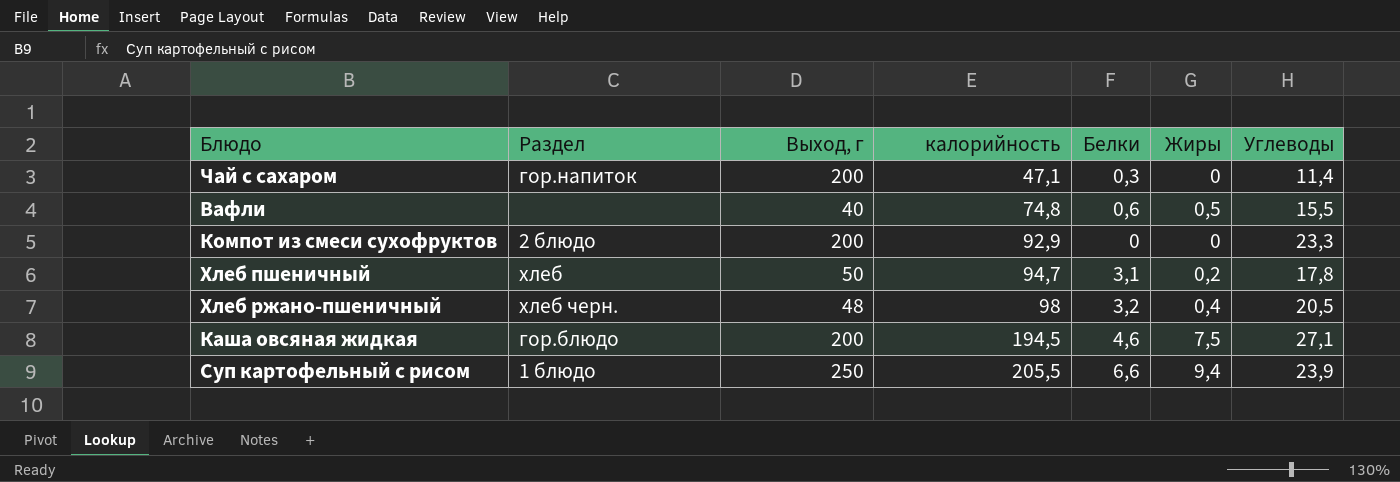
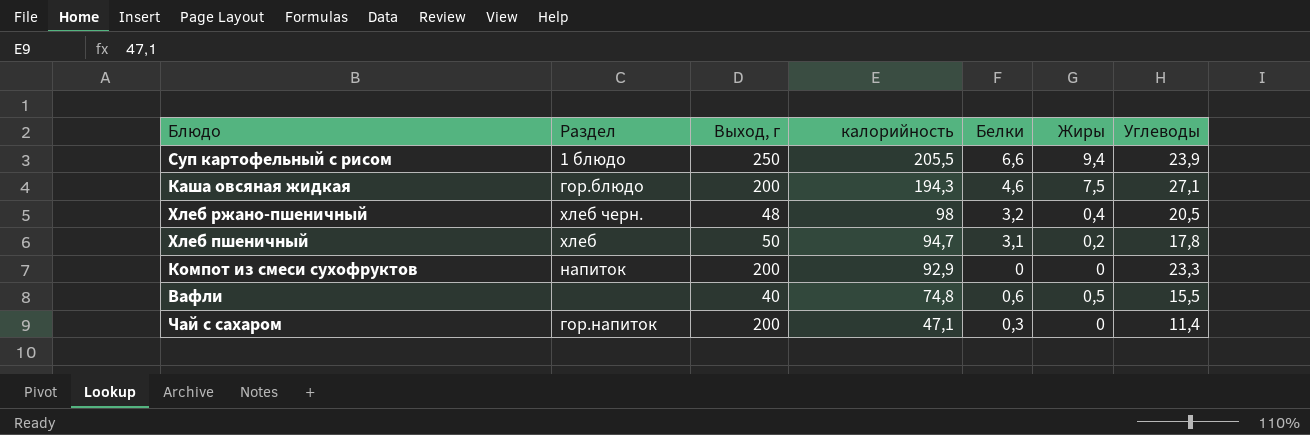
row order: калорийность ascending -> калорийность descending
Каша овсяная жидкая | калорийность: 194,5 -> 194,3
Компот из смеси сухофруктов | Раздел: 2 блюдо -> напиток

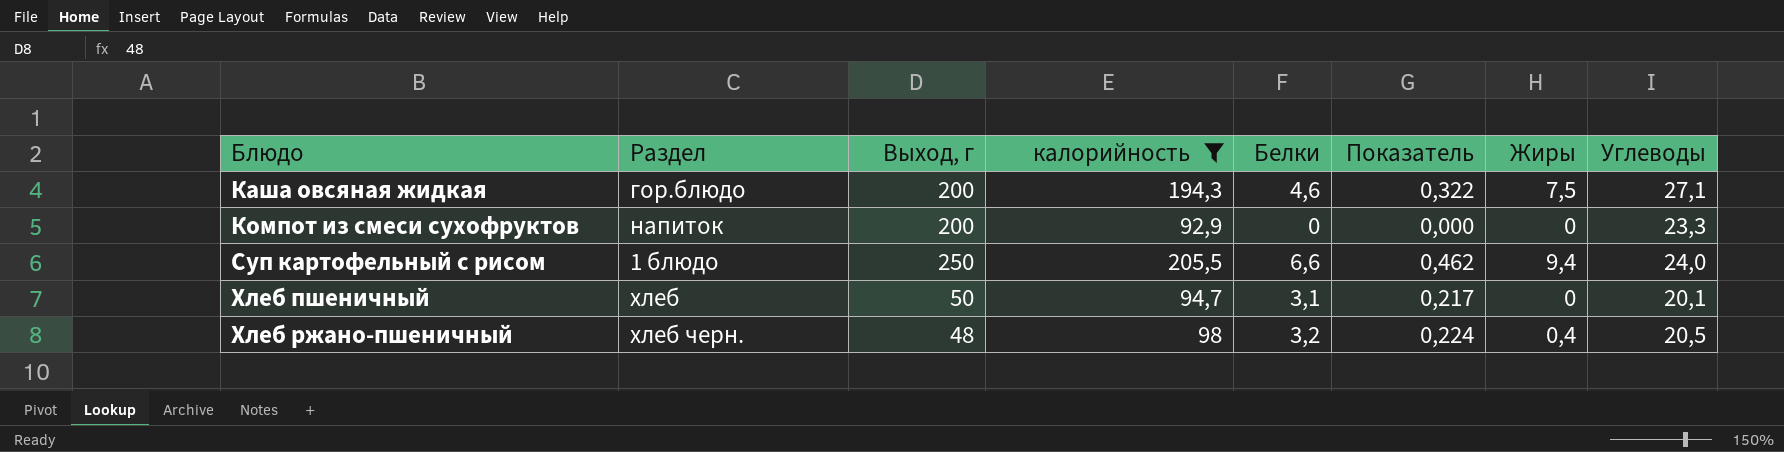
filter: none -> калорийность >= 92,9
row order: калорийность descending -> Блюдо ascending
column Показатель | formula: none -> [Белки] * 0,07
Суп картофельный с рисом | Углеводы: 23,9 -> 24,0
Хлеб пшеничный | Жиры: 0,2 -> 0
Хлеб пшеничный | Углеводы: 17,8 -> 20,1

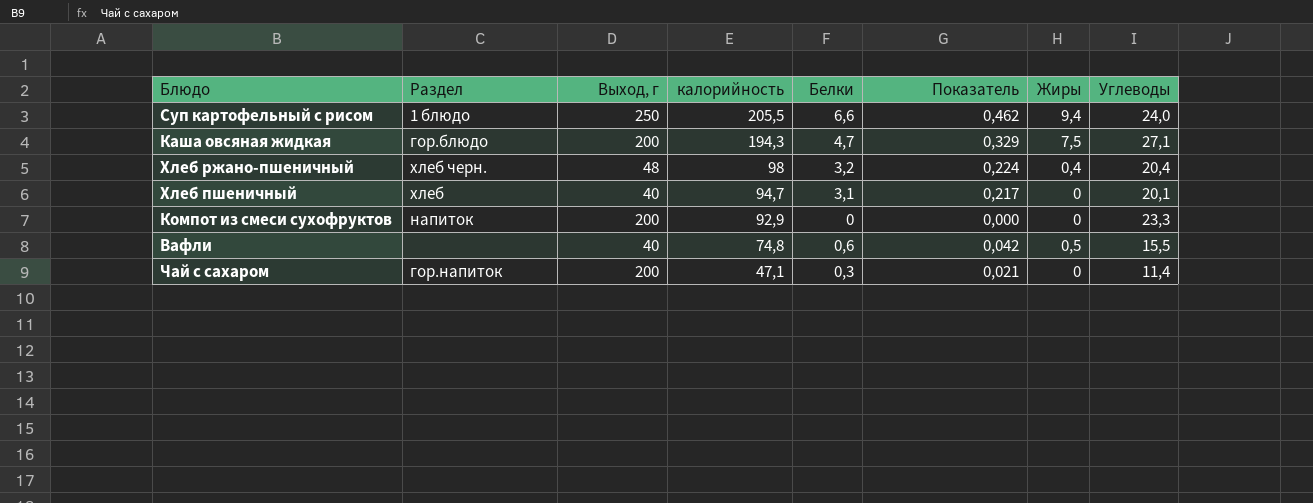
filter: калорийность >= 92,9 -> none
row order: Блюдо ascending -> калорийность descending
Каша овсяная жидкая | Белки: 4,6 -> 4,7
Каша овсяная жидкая | Показатель: 0,322 -> 0,329
Хлеб ржано-пшеничный | Углеводы: 20,5 -> 20,4
Хлеб пшеничный | Выход, г: 50 -> 40

